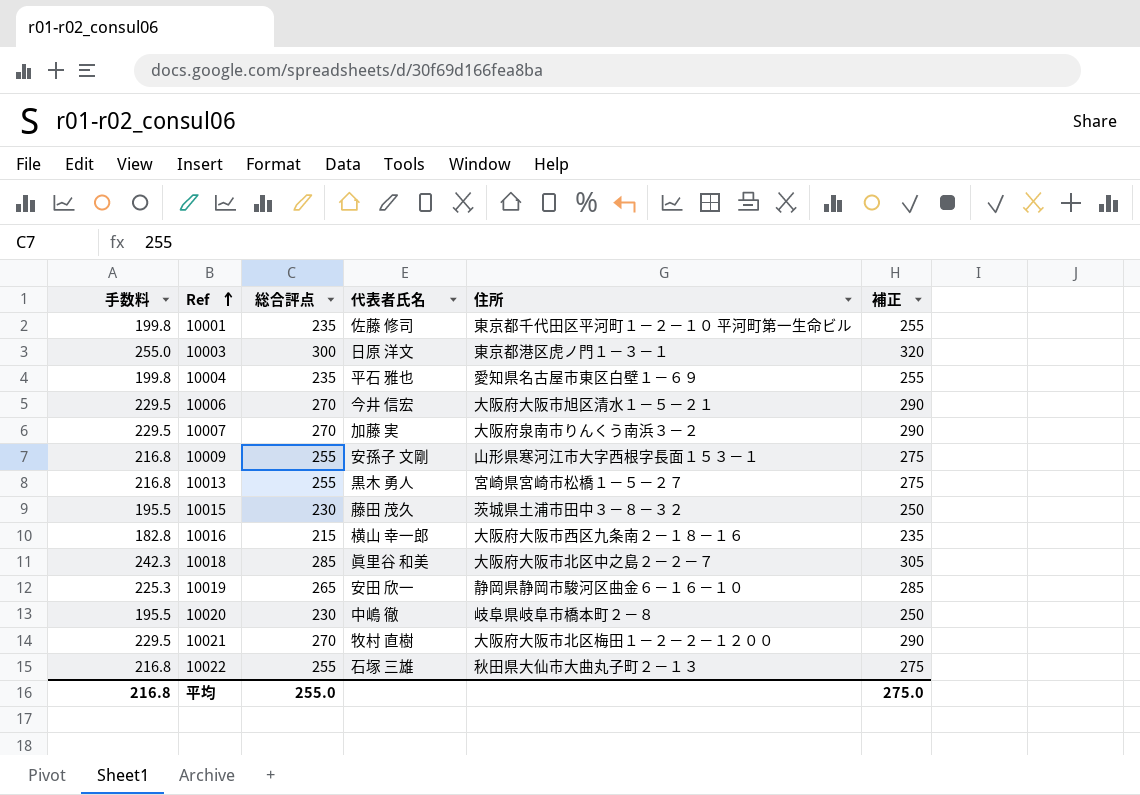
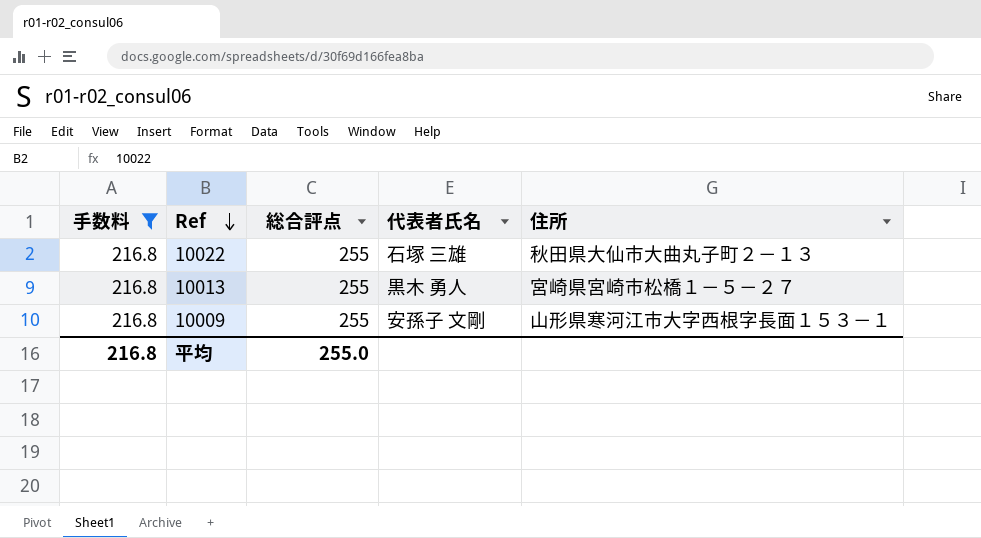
filter: none -> 手数料 = 216.8
row order: Ref ascending -> Ref descending
column 補正 | formula: [総合評点] + 20 -> none

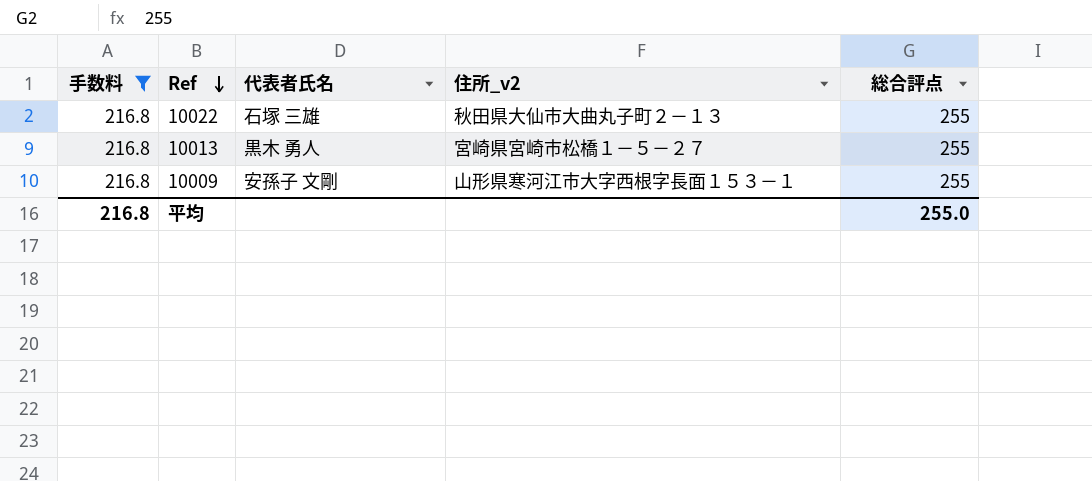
column name: 住所 -> 住所_v2
column 総合評点 | position: 3 -> 5

